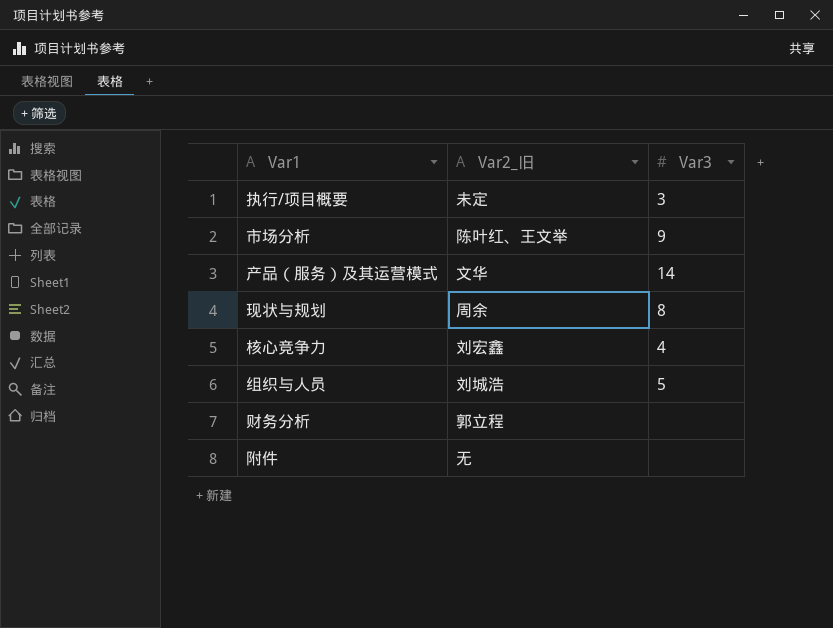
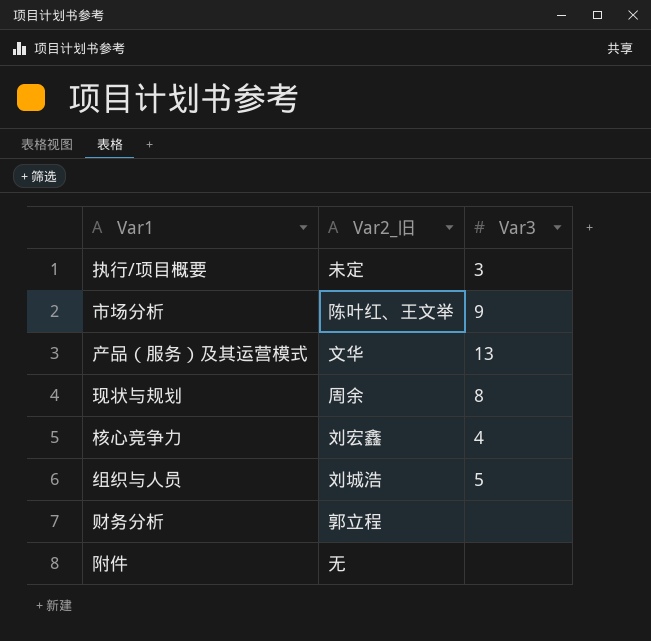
产品（服务）及其运营模式 | Var3: 14 -> 13

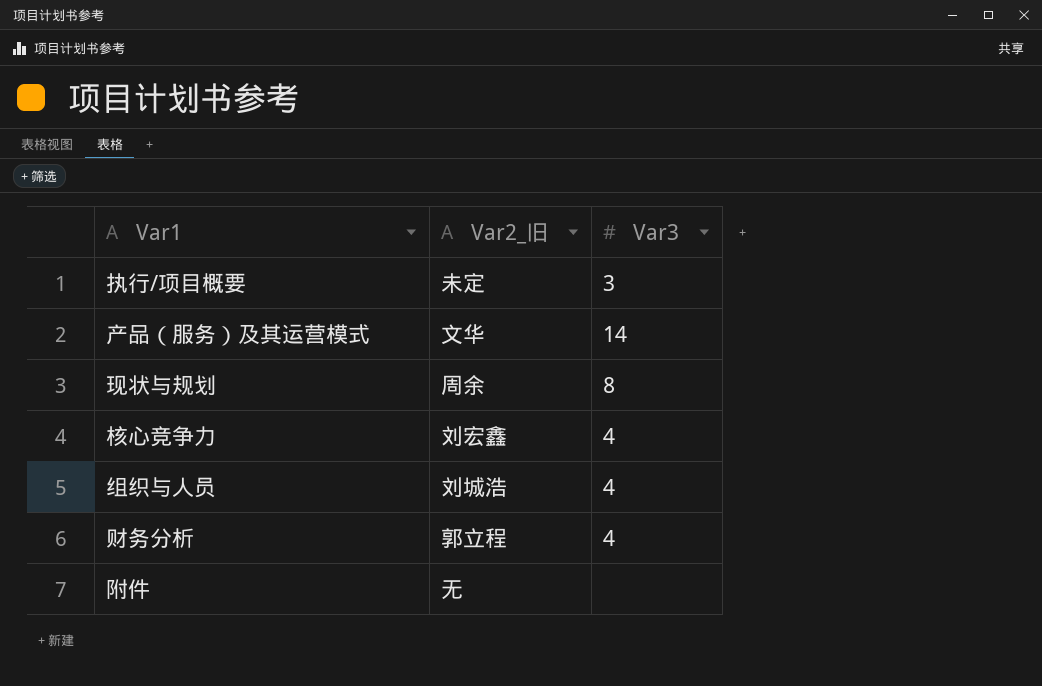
row 市场分析: 陈叶红、王文举 | 9 -> none
产品（服务）及其运营模式 | Var3: 13 -> 14
组织与人员 | Var3: 5 -> 4
财务分析 | Var3: none -> 4

